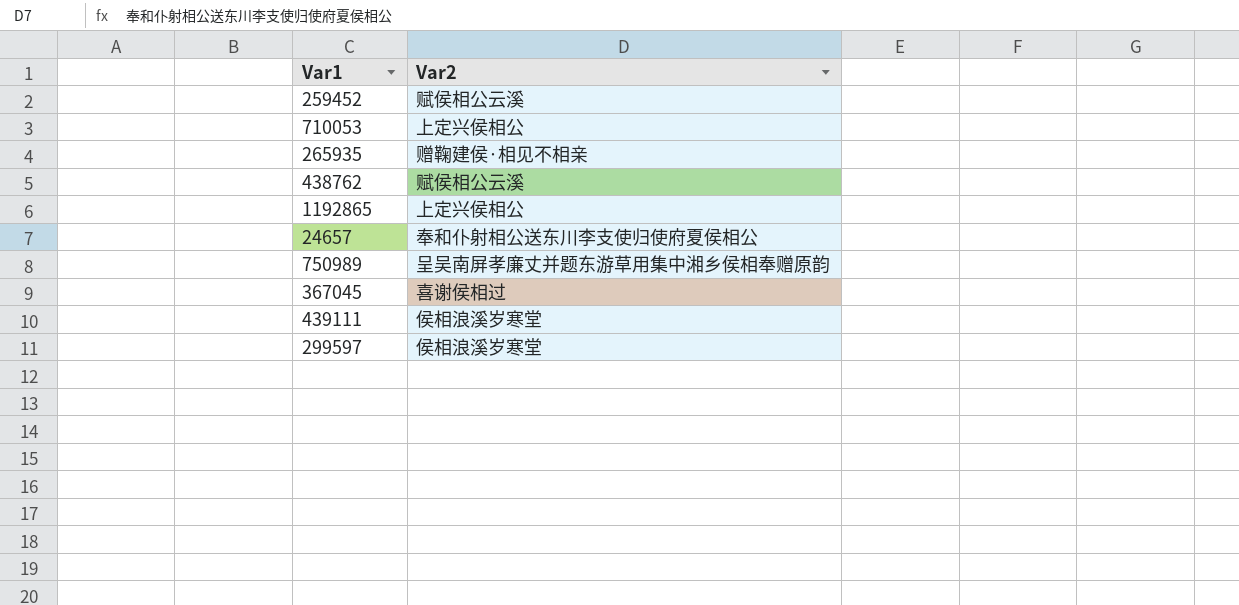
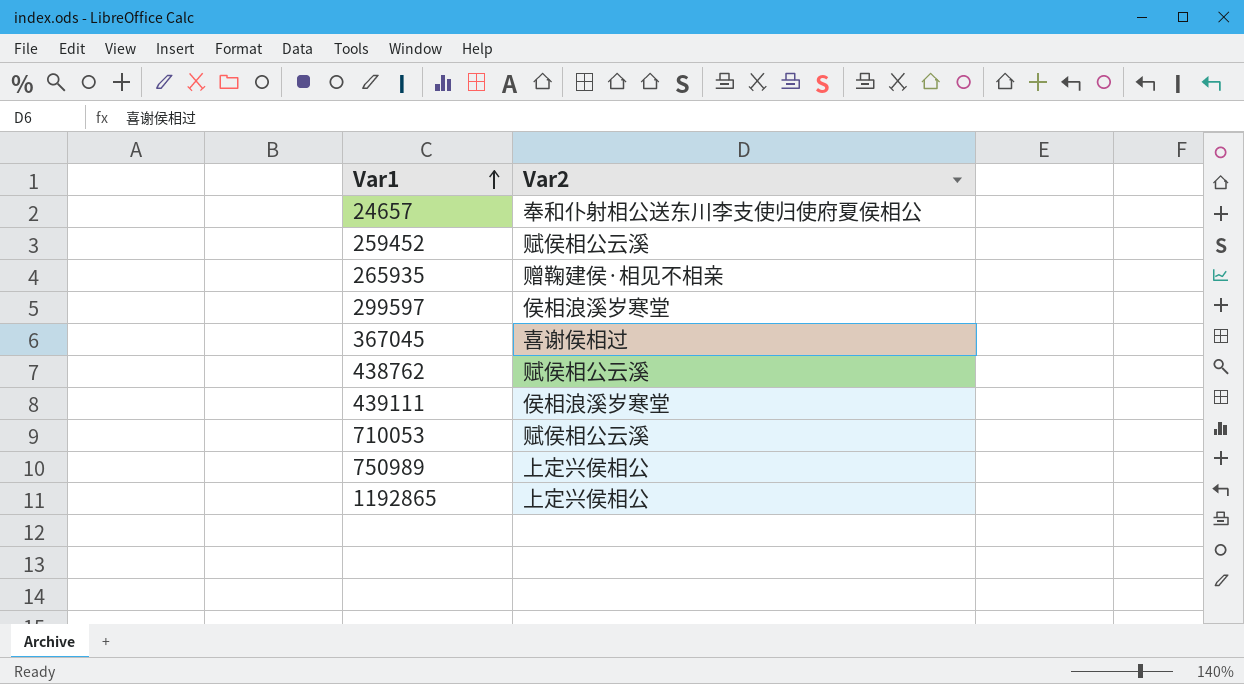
row order: none -> Var1 ascending
710053 | Var2: 上定兴侯相公 -> 赋侯相公云溪
750989 | Var2: 呈吴南屏孝廉丈并题东游草用集中湘乡侯相奉赠原韵 -> 上定兴侯相公

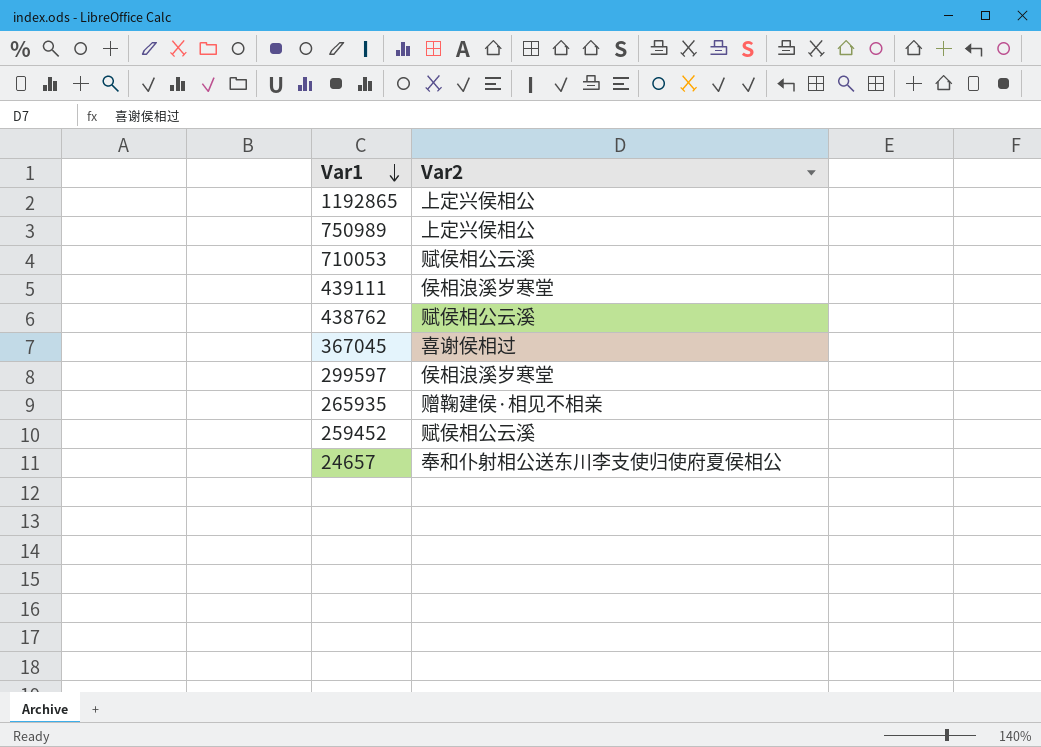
row order: Var1 ascending -> Var1 descending

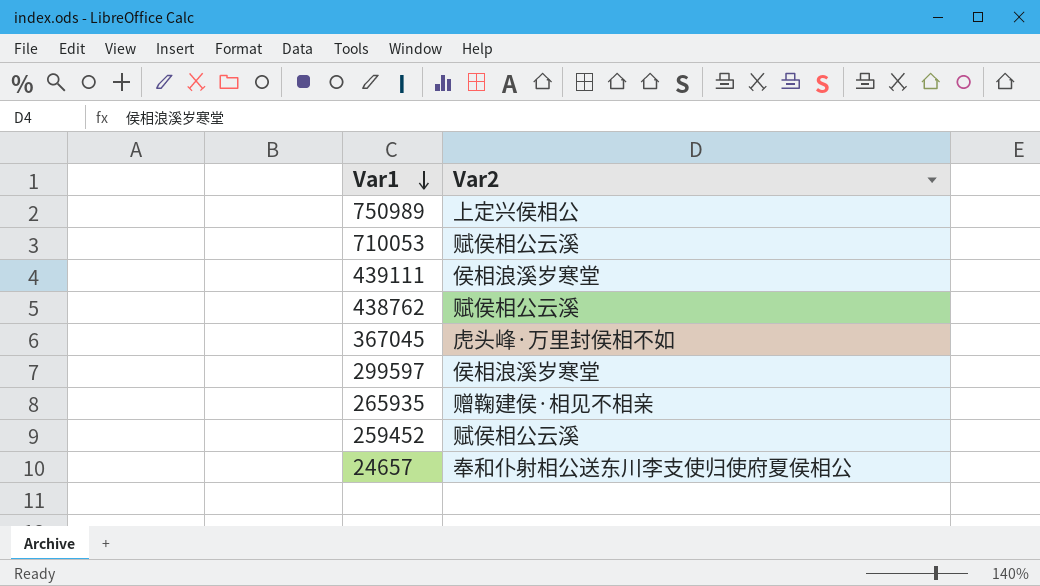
row 1192865: 上定兴侯相公 -> none
367045 | Var2: 喜谢侯相过 -> 虎头峰·万里封侯相不如

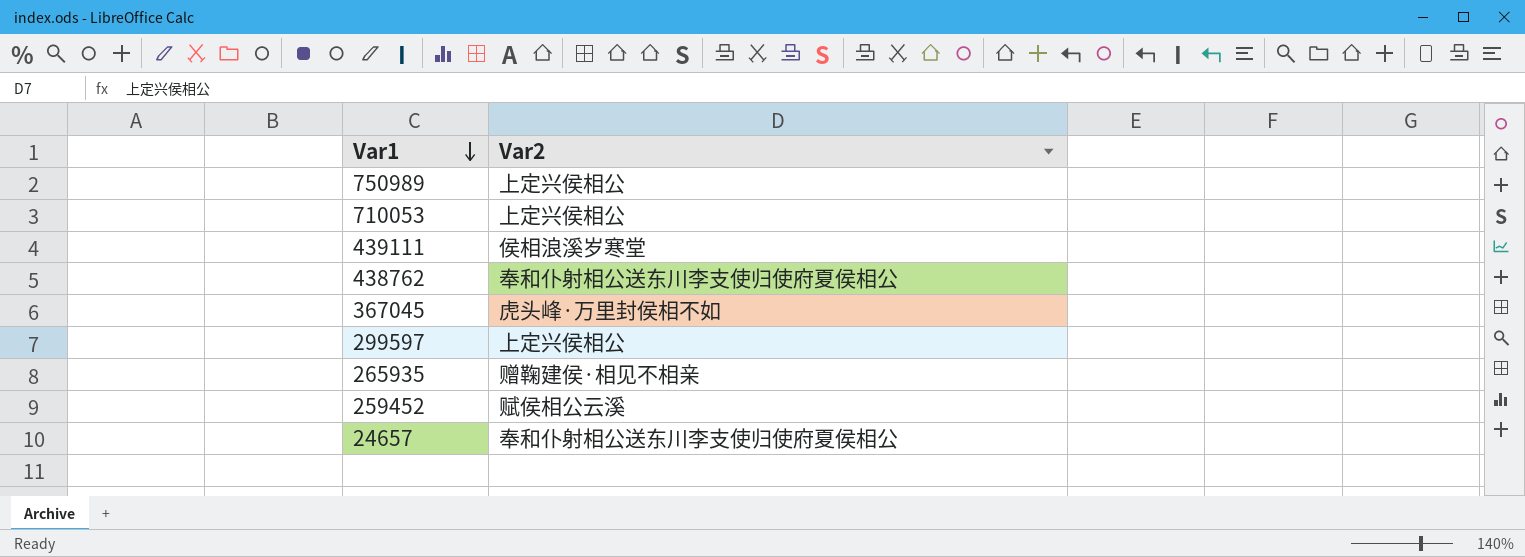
710053 | Var2: 赋侯相公云溪 -> 上定兴侯相公
438762 | Var2: 赋侯相公云溪 -> 奉和仆射相公送东川李支使归使府夏侯相公
299597 | Var2: 侯相浪溪岁寒堂 -> 上定兴侯相公

